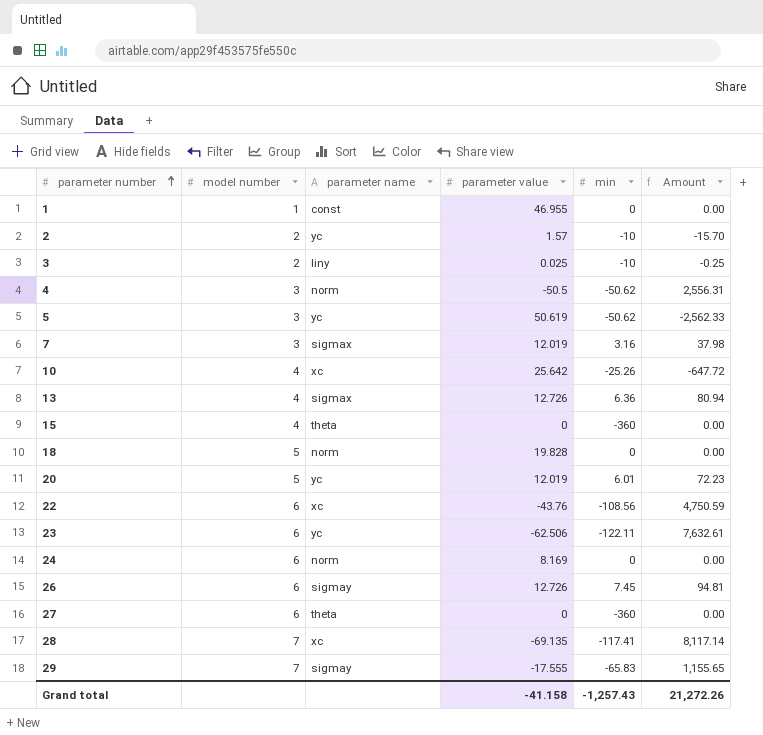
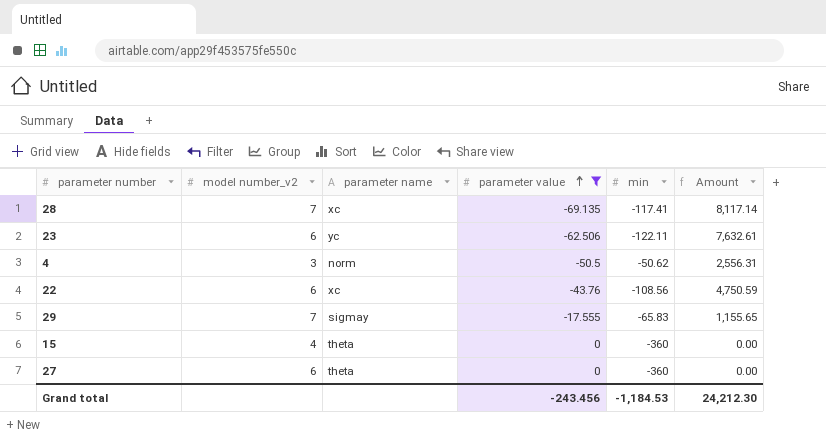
filter: none -> parameter value <= 0
row order: parameter number ascending -> parameter value ascending
column name: model number -> model number_v2
Grand total | parameter value: -41.158 -> -243.456
Grand total | min: -1,257.43 -> -1,184.53
Grand total | Amount: 21,272.26 -> 24,212.30

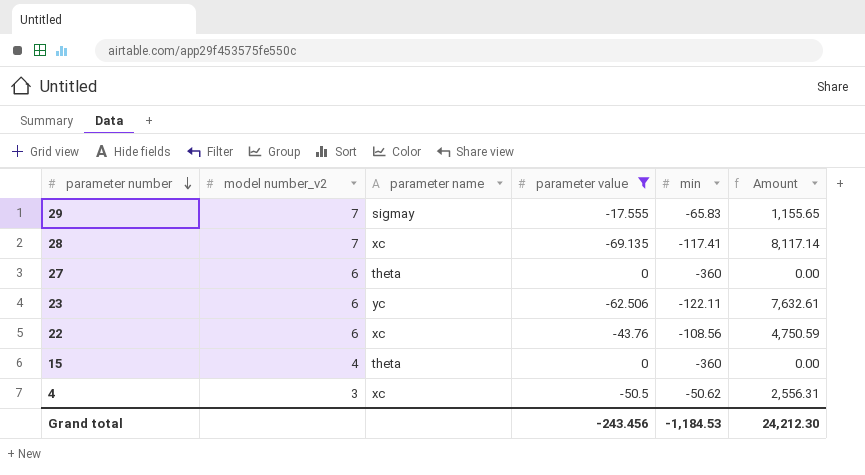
row order: parameter value ascending -> parameter number descending
4 | parameter name: norm -> xc

